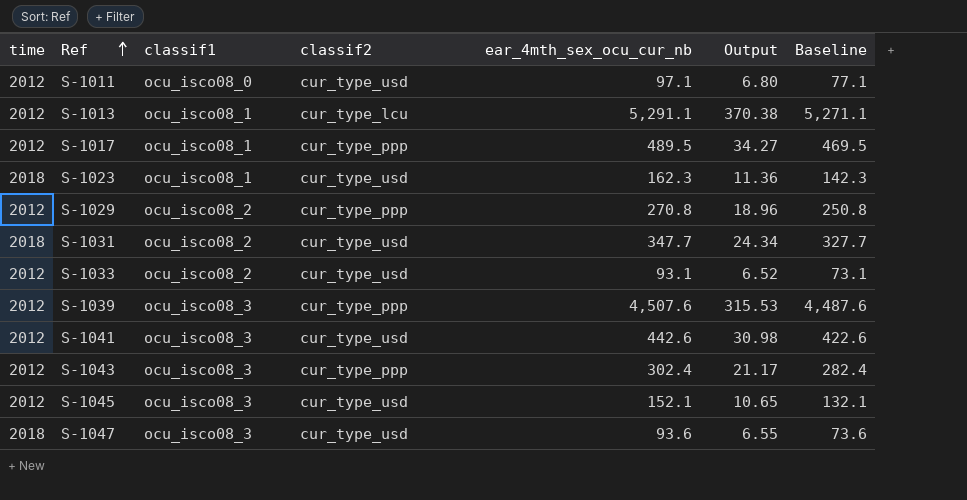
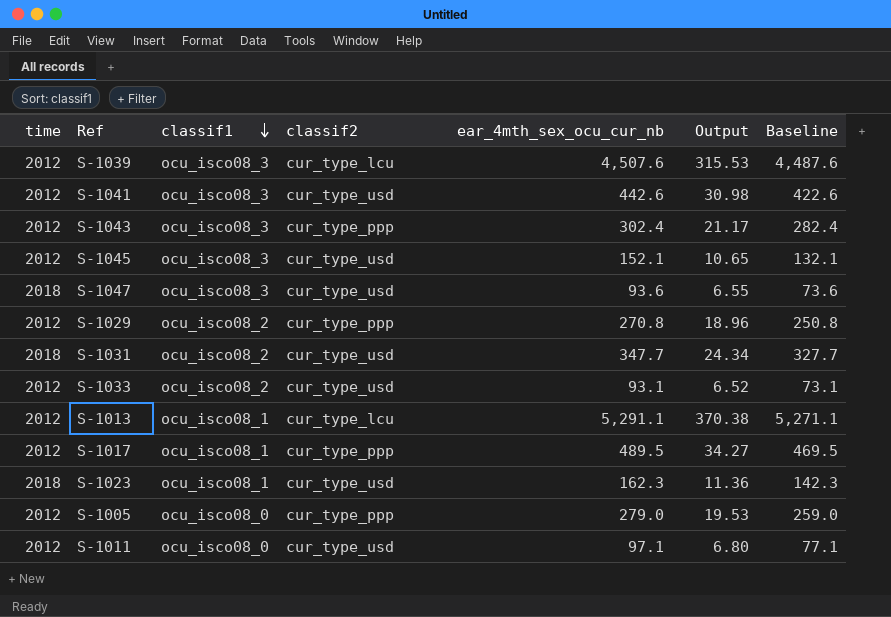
row order: Ref ascending -> classif1 descending
S-1039 | classif2: cur_type_ppp -> cur_type_lcu
row S-1005: none -> 2012 | ocu_isco08_0 | cur_type_ppp | 279.0 | 19.53 | 259.0

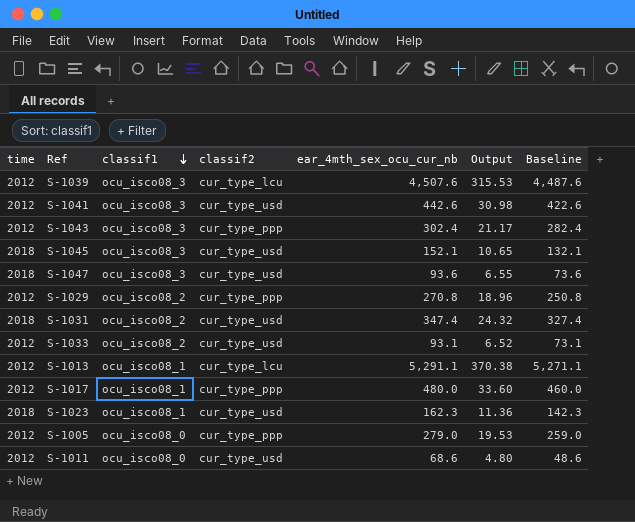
S-1045 | time: 2012 -> 2018
S-1031 | ear_4mth_sex_ocu_cur_nb: 347.7 -> 347.4
S-1031 | Output: 24.34 -> 24.32
S-1031 | Baseline: 327.7 -> 327.4
S-1017 | ear_4mth_sex_ocu_cur_nb: 489.5 -> 480.0
S-1017 | Output: 34.27 -> 33.60
S-1017 | Baseline: 469.5 -> 460.0
S-1011 | ear_4mth_sex_ocu_cur_nb: 97.1 -> 68.6
S-1011 | Output: 6.80 -> 4.80
S-1011 | Baseline: 77.1 -> 48.6

